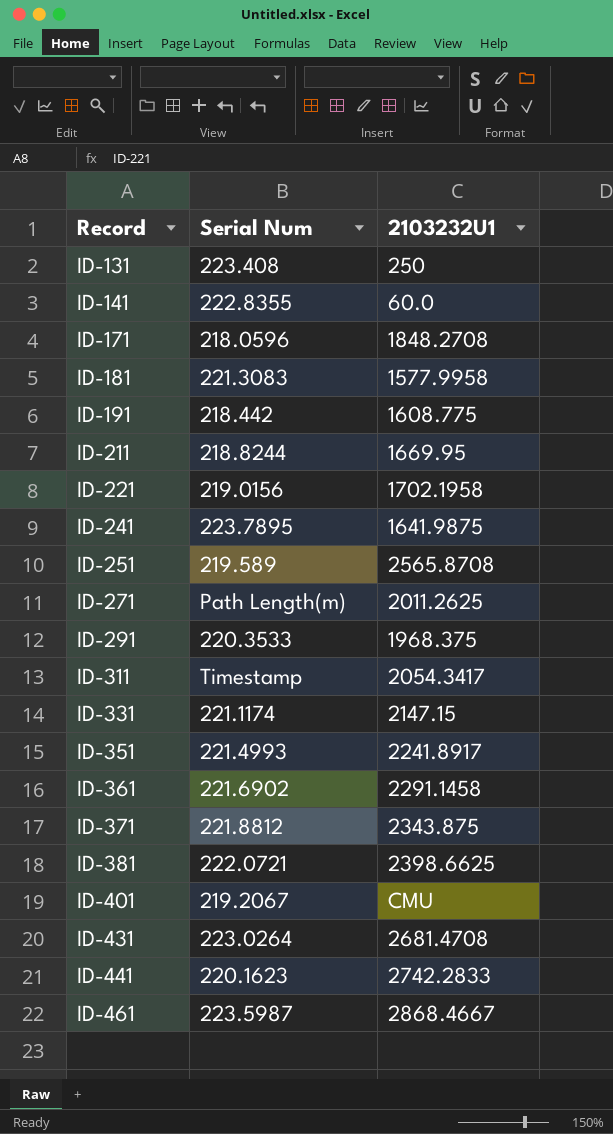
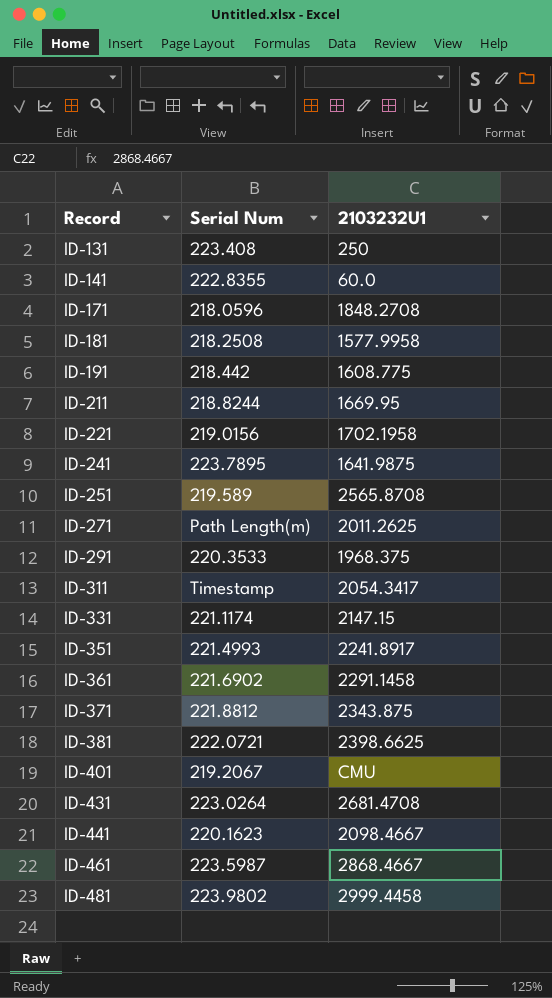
ID-181 | Serial Num: 221.3083 -> 218.2508
ID-441 | 2103232U1: 2742.2833 -> 2098.4667
row ID-481: none -> 223.9802 | 2999.4458

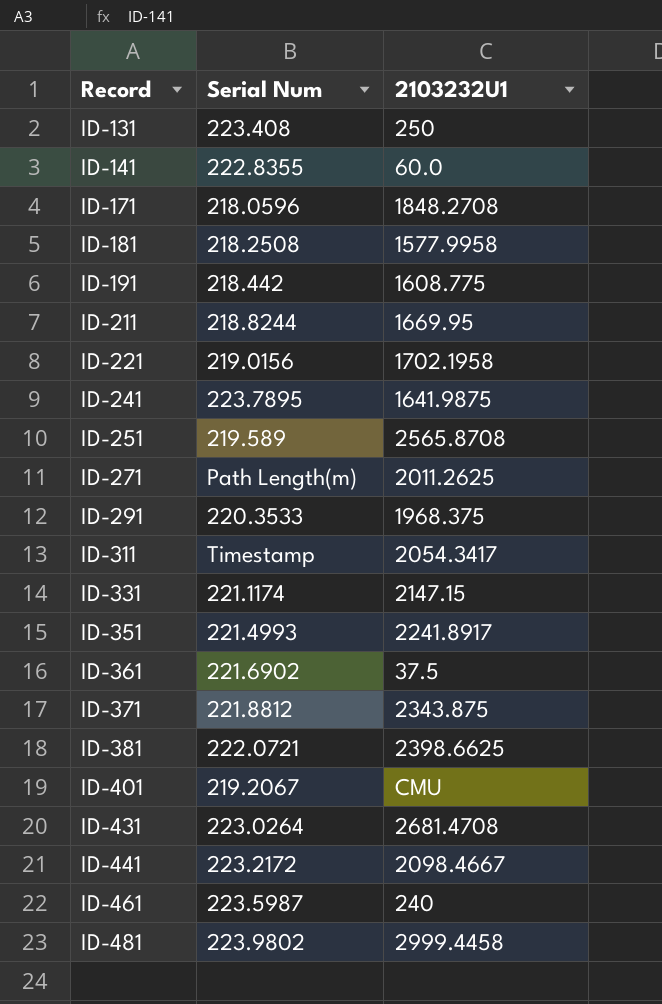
ID-361 | 2103232U1: 2291.1458 -> 37.5
ID-441 | Serial Num: 220.1623 -> 223.2172
ID-461 | 2103232U1: 2868.4667 -> 240

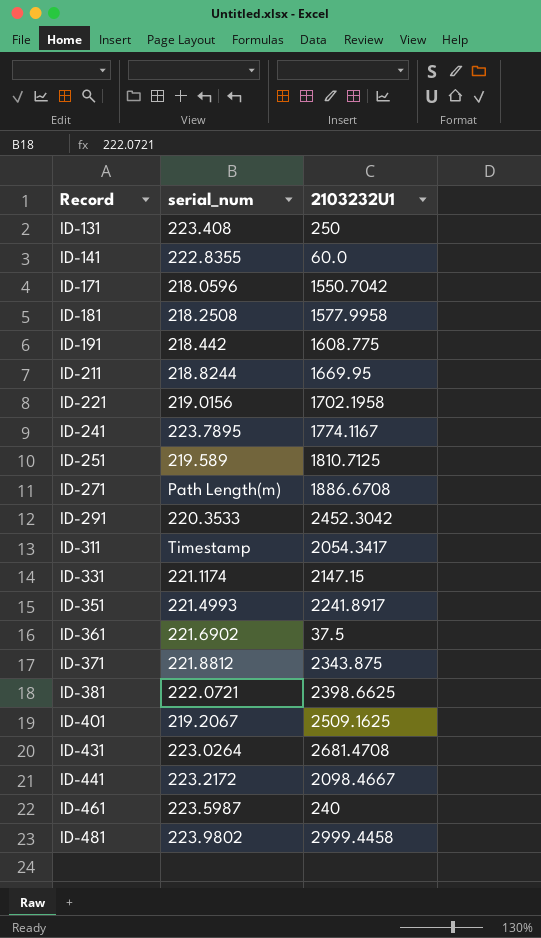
column name: Serial Num -> serial_num
ID-171 | 2103232U1: 1848.2708 -> 1550.7042
ID-241 | 2103232U1: 1641.9875 -> 1774.1167
ID-251 | 2103232U1: 2565.8708 -> 1810.7125
ID-271 | 2103232U1: 2011.2625 -> 1886.6708
ID-291 | 2103232U1: 1968.375 -> 2452.3042
ID-401 | 2103232U1: CMU -> 2509.1625

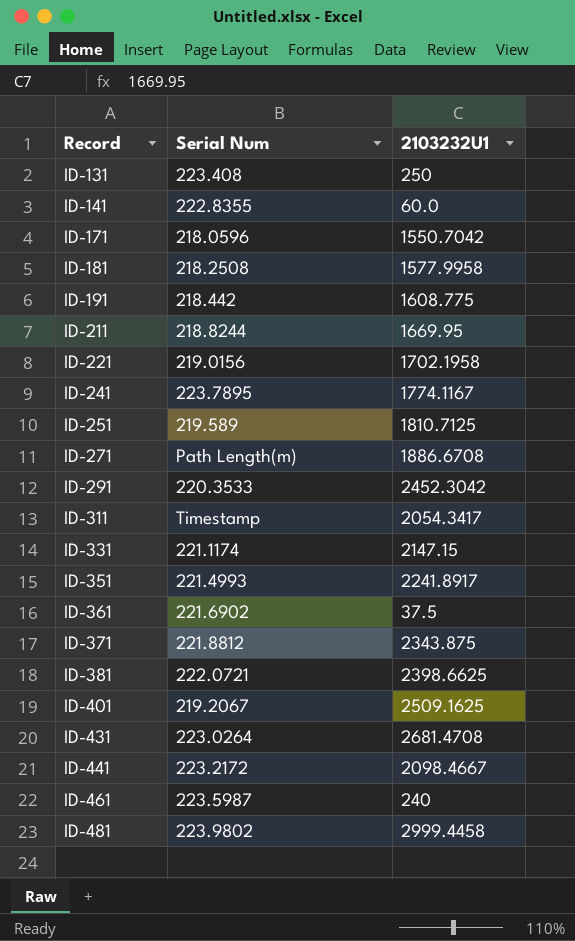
column name: serial_num -> Serial Num

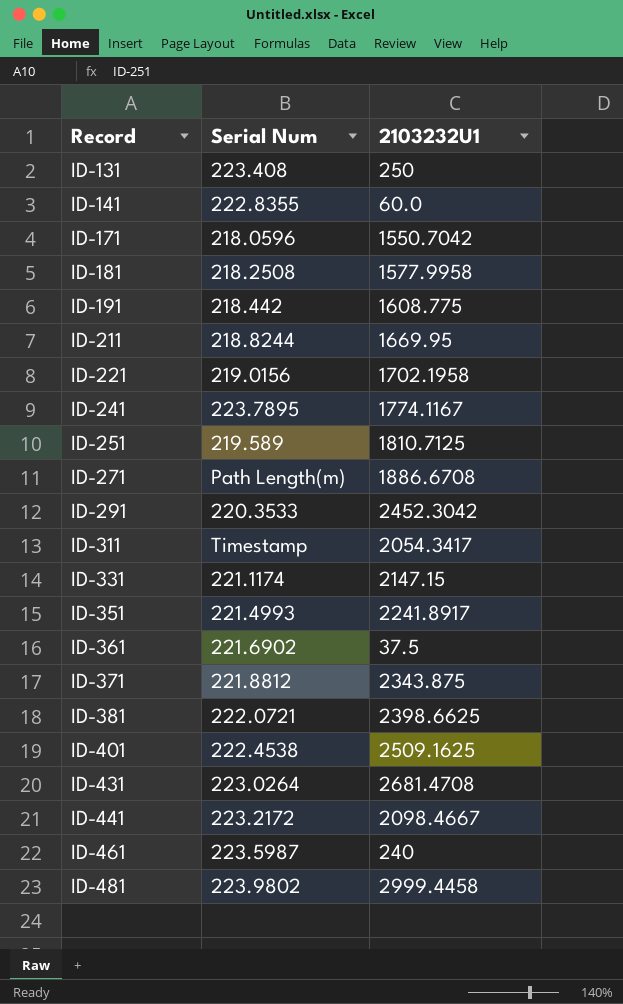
ID-401 | Serial Num: 219.2067 -> 222.4538

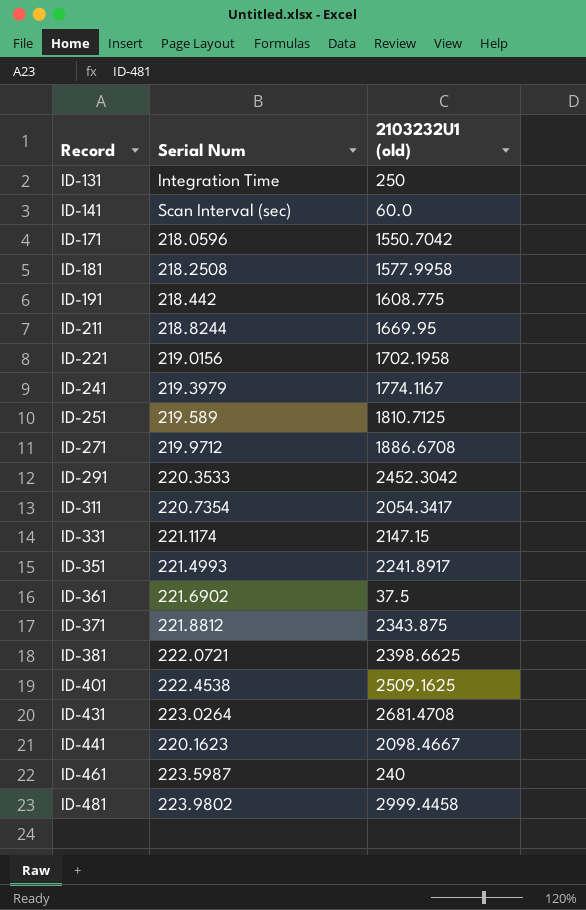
column name: 2103232U1 -> 2103232U1 (old)
ID-131 | Serial Num: 223.408 -> Integration Time
ID-141 | Serial Num: 222.8355 -> Scan Interval (sec)
ID-241 | Serial Num: 223.7895 -> 219.3979
ID-271 | Serial Num: Path Length(m) -> 219.9712
ID-311 | Serial Num: Timestamp -> 220.7354
ID-441 | Serial Num: 223.2172 -> 220.1623

